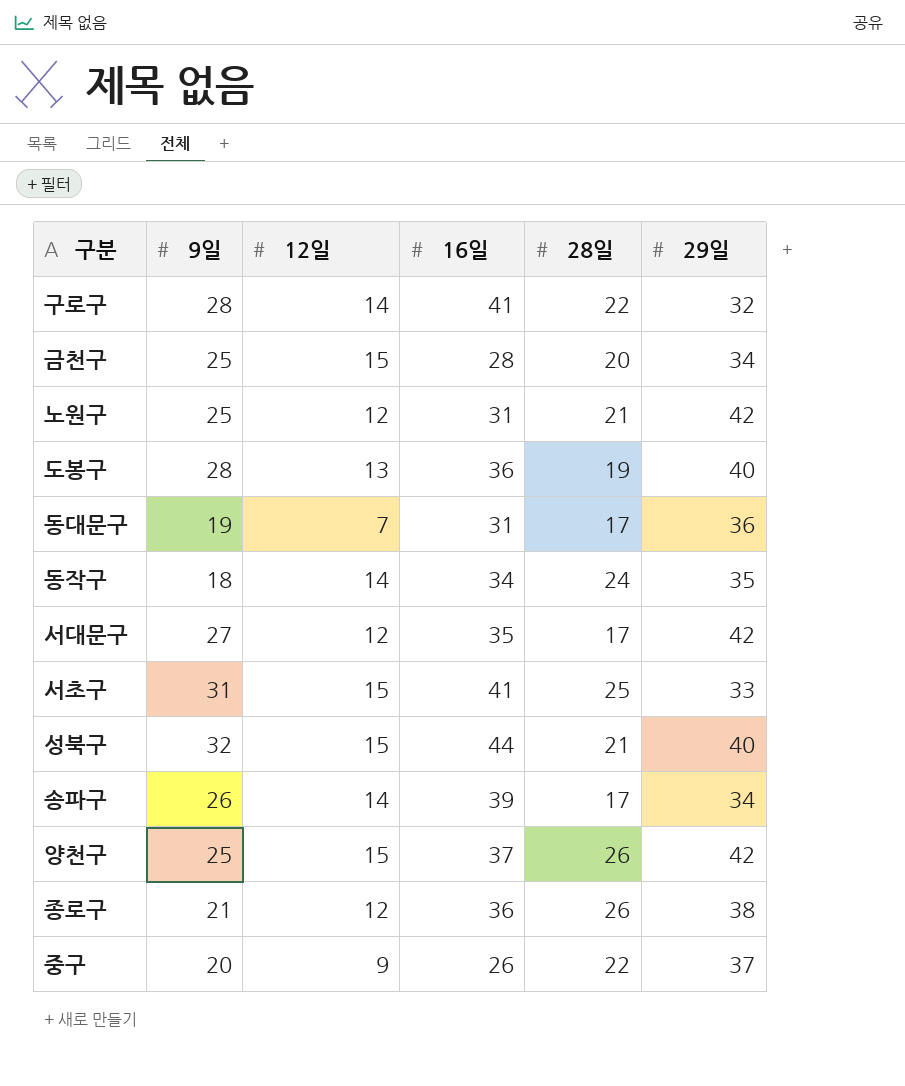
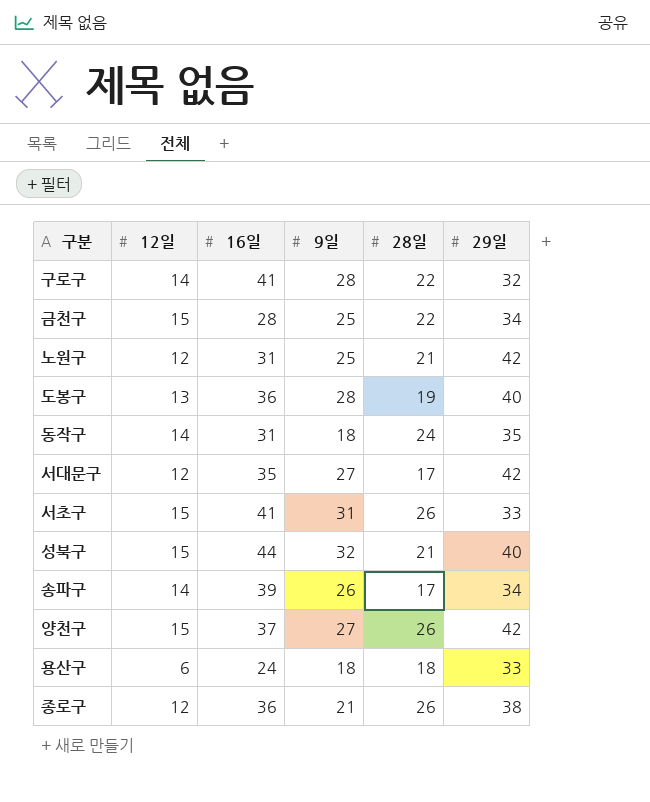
column 9일 | position: 2 -> 4
row 동대문구: 19 | 7 | 31 | 17 | 36 -> none
row 중구: 20 | 9 | 26 | 22 | 37 -> none
금천구 | 28일: 20 -> 22
동작구 | 16일: 34 -> 31
서초구 | 28일: 25 -> 26
양천구 | 9일: 25 -> 27
row 용산구: none -> 6 | 24 | 18 | 18 | 33

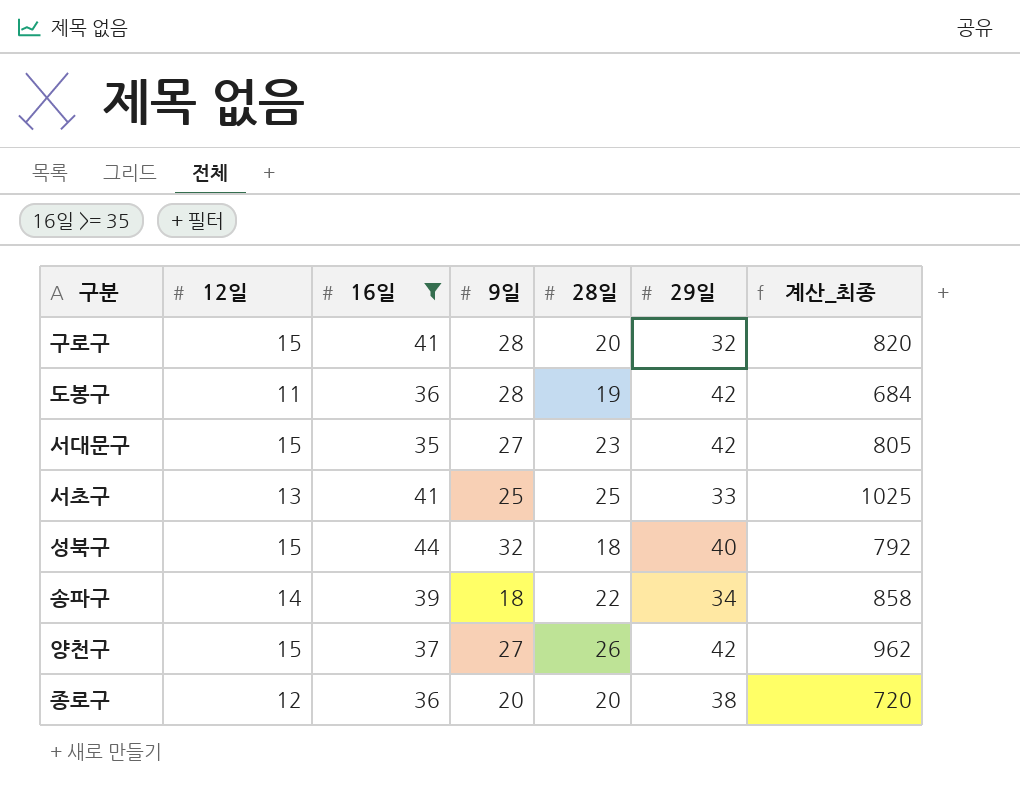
filter: none -> 16일 >= 35
column 계산_최종 | formula: none -> [16일] * [28일]
구로구 | 12일: 14 -> 15
구로구 | 28일: 22 -> 20
도봉구 | 12일: 13 -> 11
도봉구 | 29일: 40 -> 42
서대문구 | 12일: 12 -> 15
서대문구 | 28일: 17 -> 23
서초구 | 12일: 15 -> 13
서초구 | 9일: 31 -> 25
서초구 | 28일: 26 -> 25
성북구 | 28일: 21 -> 18
송파구 | 9일: 26 -> 18
송파구 | 28일: 17 -> 22
종로구 | 9일: 21 -> 20
종로구 | 28일: 26 -> 20

